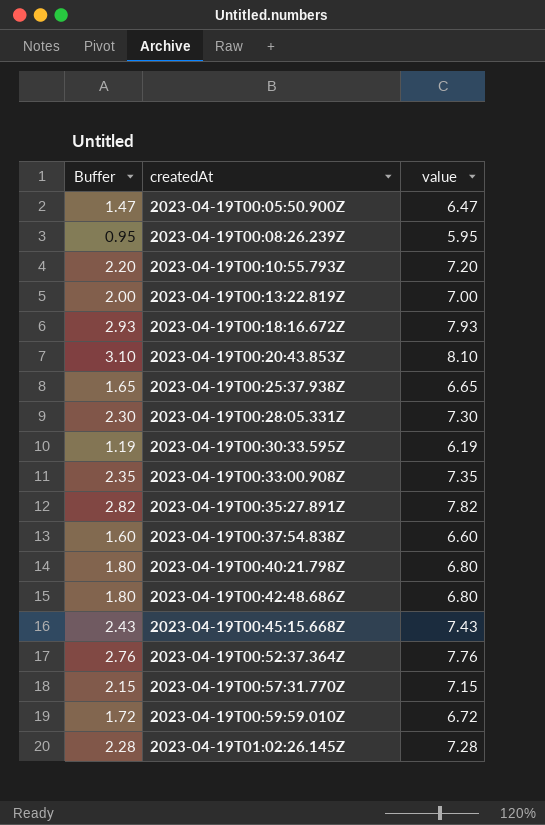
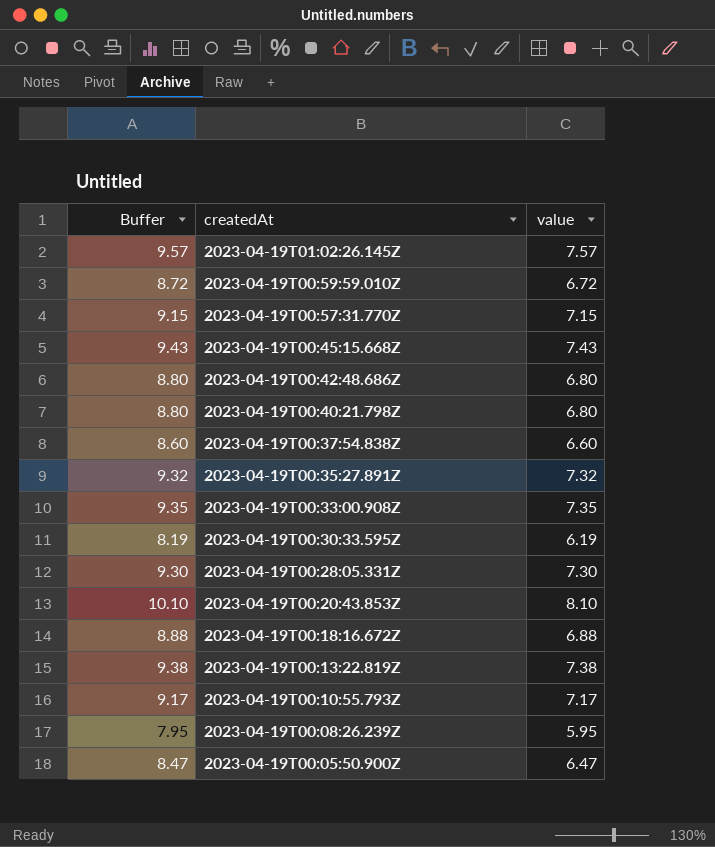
row order: createdAt ascending -> createdAt descending
column Buffer | formula: [value] - 5 -> [value] + 2
row 2023-04-19T00:25:37.938Z: 1.65 | 6.65 -> none
row 2023-04-19T00:52:37.364Z: 2.76 | 7.76 -> none
2023-04-19T01:02:26.145Z | value: 7.28 -> 7.57
2023-04-19T00:35:27.891Z | value: 7.82 -> 7.32
2023-04-19T00:18:16.672Z | value: 7.93 -> 6.88
2023-04-19T00:13:22.819Z | value: 7.00 -> 7.38
2023-04-19T00:10:55.793Z | value: 7.20 -> 7.17

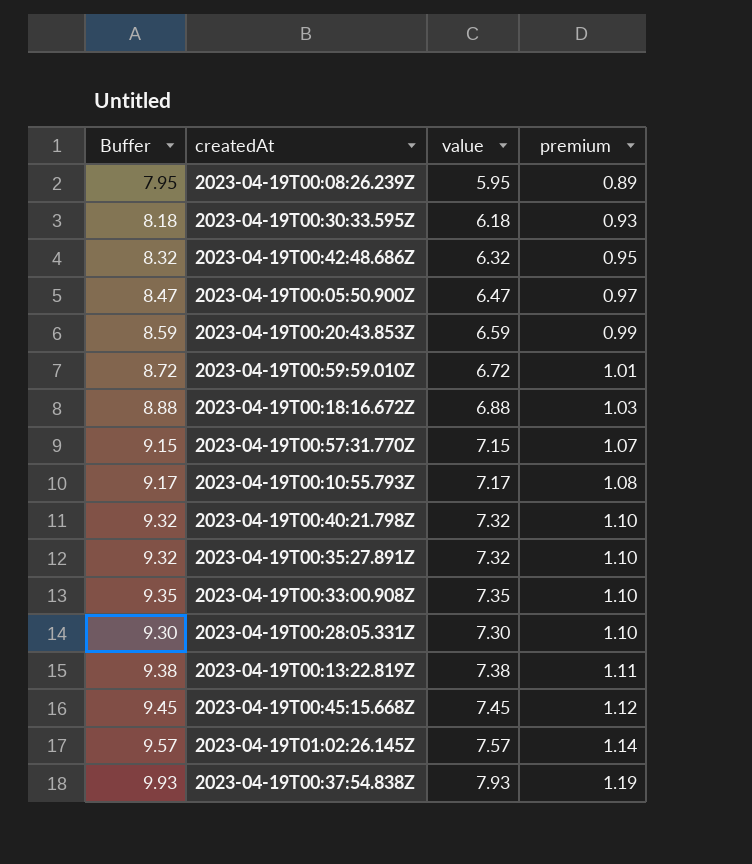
row order: createdAt descending -> premium ascending
column premium | formula: none -> [value] * 0.15
2023-04-19T00:30:33.595Z | Buffer: 8.19 -> 8.18
2023-04-19T00:30:33.595Z | value: 6.19 -> 6.18
2023-04-19T00:42:48.686Z | Buffer: 8.80 -> 8.32
2023-04-19T00:42:48.686Z | value: 6.80 -> 6.32
2023-04-19T00:20:43.853Z | Buffer: 10.10 -> 8.59
2023-04-19T00:20:43.853Z | value: 8.10 -> 6.59
2023-04-19T00:40:21.798Z | Buffer: 8.80 -> 9.32
2023-04-19T00:40:21.798Z | value: 6.80 -> 7.32
2023-04-19T00:45:15.668Z | Buffer: 9.43 -> 9.45
2023-04-19T00:45:15.668Z | value: 7.43 -> 7.45
2023-04-19T00:37:54.838Z | Buffer: 8.60 -> 9.93
2023-04-19T00:37:54.838Z | value: 6.60 -> 7.93

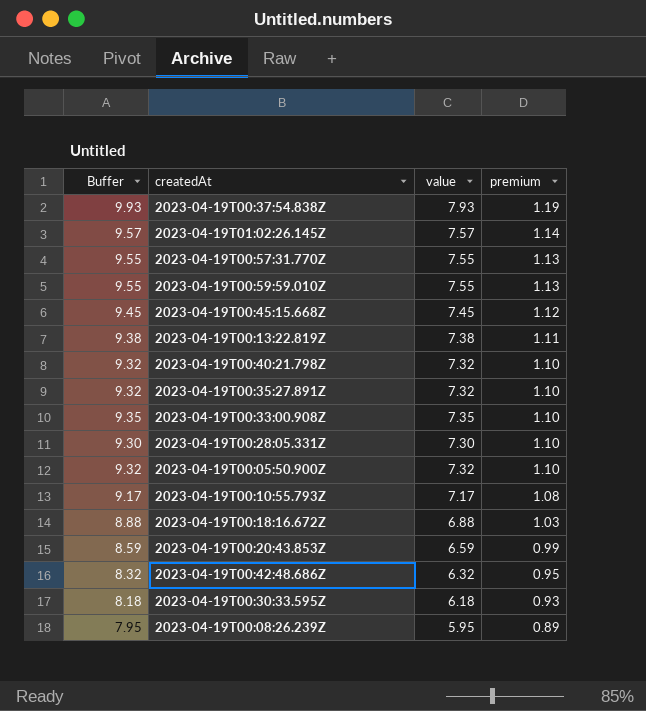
row order: premium ascending -> premium descending
2023-04-19T00:57:31.770Z | Buffer: 9.15 -> 9.55
2023-04-19T00:57:31.770Z | value: 7.15 -> 7.55
2023-04-19T00:57:31.770Z | premium: 1.07 -> 1.13
2023-04-19T00:59:59.010Z | Buffer: 8.72 -> 9.55
2023-04-19T00:59:59.010Z | value: 6.72 -> 7.55
2023-04-19T00:59:59.010Z | premium: 1.01 -> 1.13
2023-04-19T00:05:50.900Z | Buffer: 8.47 -> 9.32
2023-04-19T00:05:50.900Z | value: 6.47 -> 7.32
2023-04-19T00:05:50.900Z | premium: 0.97 -> 1.10

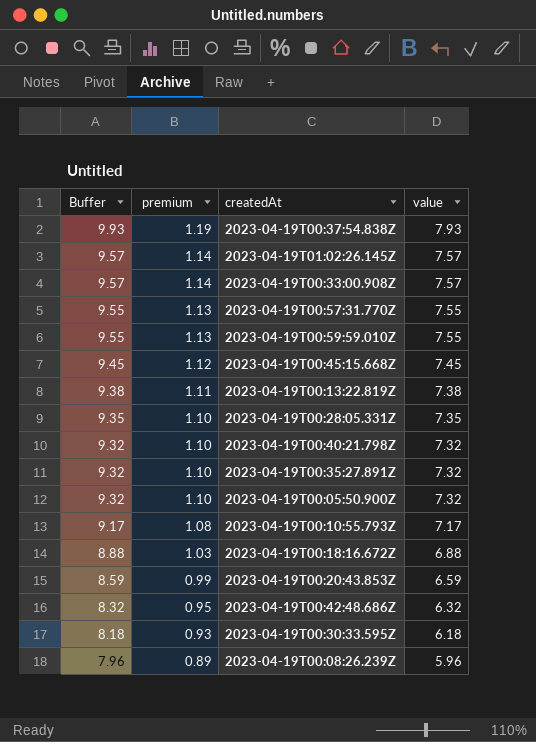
row order: premium descending -> Buffer descending
column premium | position: 4 -> 2
2023-04-19T00:33:00.908Z | Buffer: 9.35 -> 9.57
2023-04-19T00:33:00.908Z | premium: 1.10 -> 1.14
2023-04-19T00:33:00.908Z | value: 7.35 -> 7.57
2023-04-19T00:28:05.331Z | Buffer: 9.30 -> 9.35
2023-04-19T00:28:05.331Z | value: 7.30 -> 7.35
2023-04-19T00:08:26.239Z | Buffer: 7.95 -> 7.96
2023-04-19T00:08:26.239Z | value: 5.95 -> 5.96

